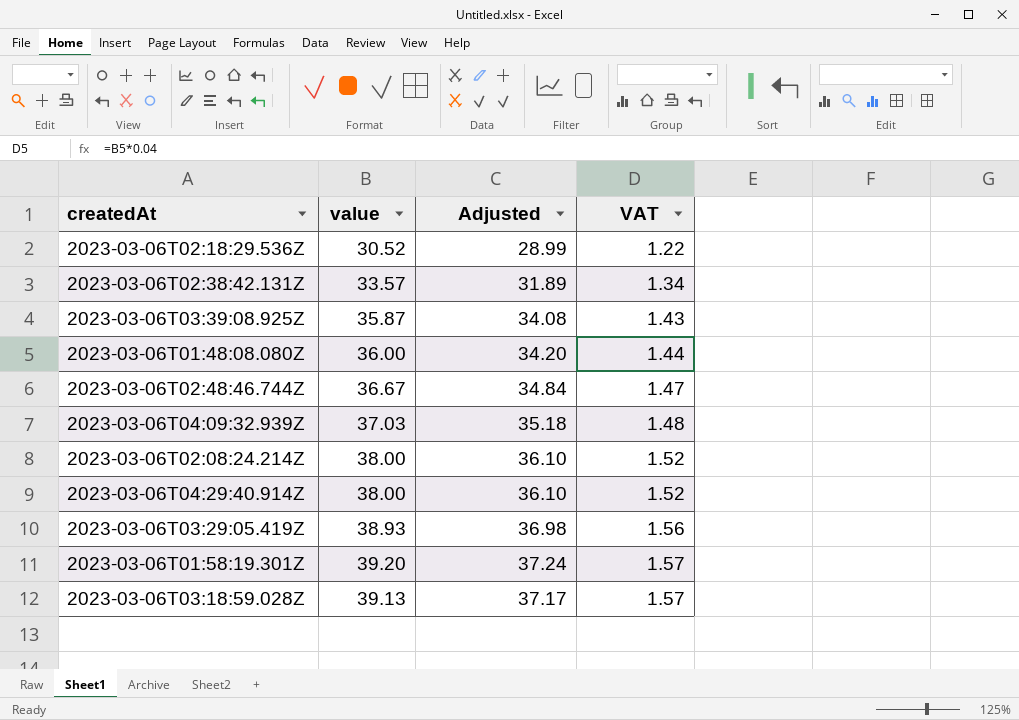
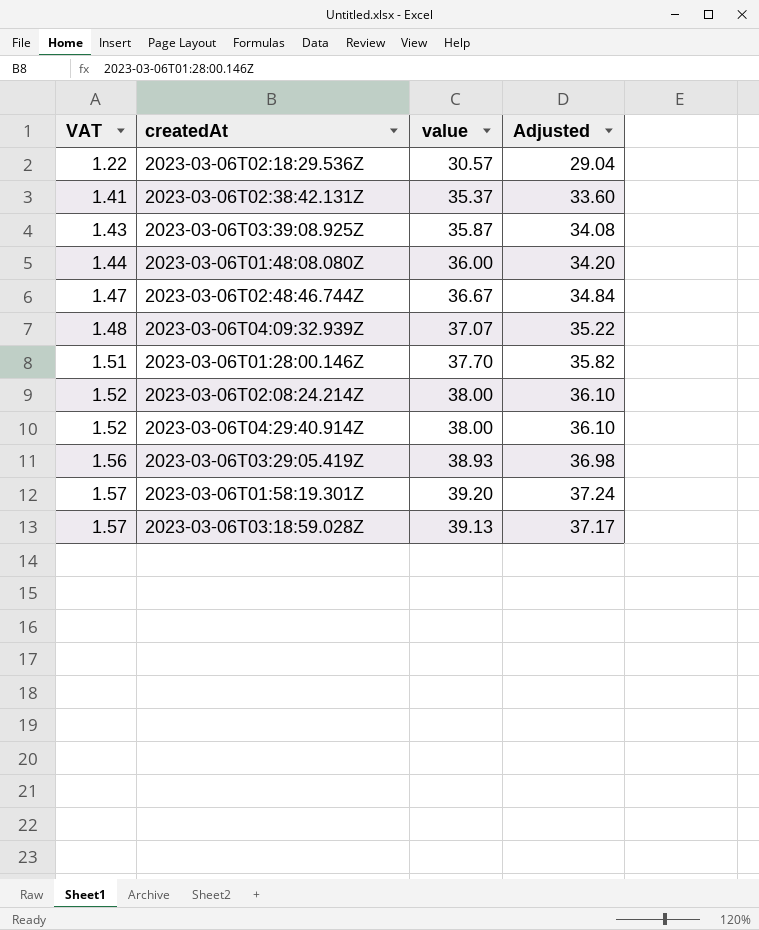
column VAT | position: 4 -> 1
2023-03-06T02:18:29.536Z | value: 30.52 -> 30.57
2023-03-06T02:18:29.536Z | Adjusted: 28.99 -> 29.04
2023-03-06T02:38:42.131Z | VAT: 1.34 -> 1.41
2023-03-06T02:38:42.131Z | value: 33.57 -> 35.37
2023-03-06T02:38:42.131Z | Adjusted: 31.89 -> 33.60
2023-03-06T04:09:32.939Z | value: 37.03 -> 37.07
2023-03-06T04:09:32.939Z | Adjusted: 35.18 -> 35.22
row 2023-03-06T01:28:00.146Z: none -> 1.51 | 37.70 | 35.82

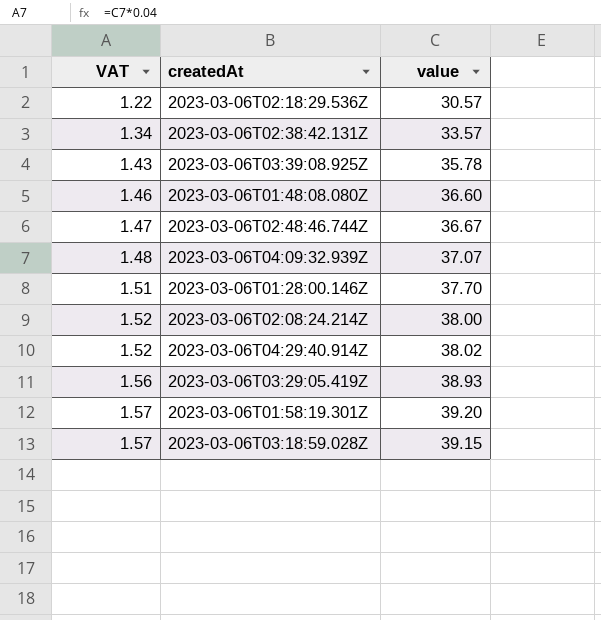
column Adjusted | formula: [value] * 0.95 -> none
2023-03-06T02:38:42.131Z | VAT: 1.41 -> 1.34
2023-03-06T02:38:42.131Z | value: 35.37 -> 33.57
2023-03-06T03:39:08.925Z | value: 35.87 -> 35.78
2023-03-06T01:48:08.080Z | VAT: 1.44 -> 1.46
2023-03-06T01:48:08.080Z | value: 36.00 -> 36.60
2023-03-06T04:29:40.914Z | value: 38.00 -> 38.02
2023-03-06T03:18:59.028Z | value: 39.13 -> 39.15

